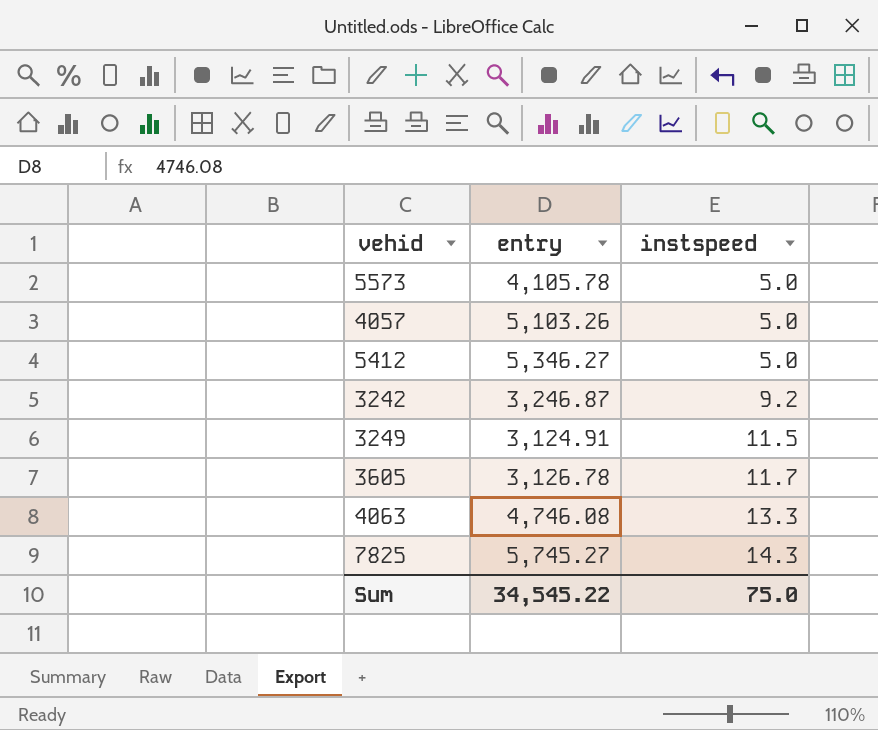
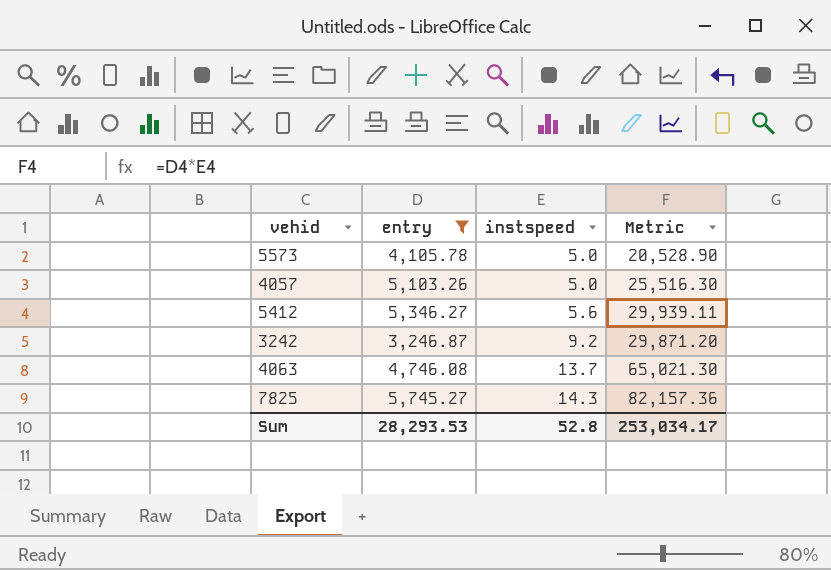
filter: none -> entry >= 3,246.87
column Metric | formula: none -> [entry] * [instspeed]
5412 | instspeed: 5.0 -> 5.6
4063 | instspeed: 13.3 -> 13.7
Sum | entry: 34,545.22 -> 28,293.53
Sum | instspeed: 75.0 -> 52.8

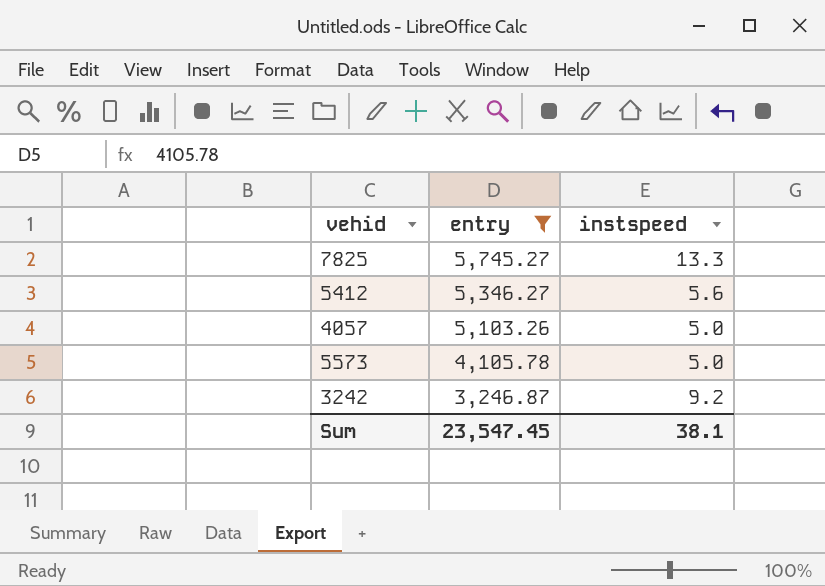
row order: instspeed ascending -> entry descending
column Metric | formula: [entry] * [instspeed] -> none
row 4063: 4,746.08 | 13.7 | 65,021.30 -> none
7825 | instspeed: 14.3 -> 13.3
Sum | entry: 28,293.53 -> 23,547.45
Sum | instspeed: 52.8 -> 38.1

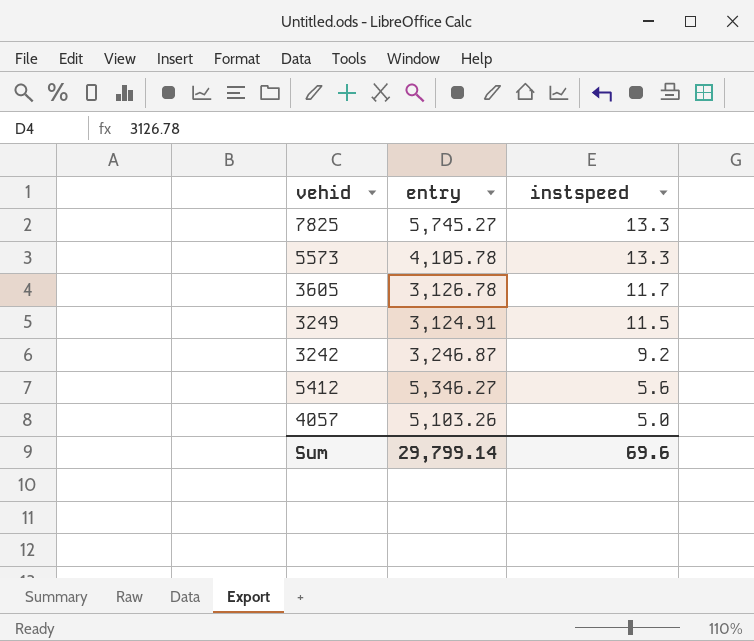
filter: entry >= 3,246.87 -> none
row order: entry descending -> instspeed descending
5573 | instspeed: 5.0 -> 13.3
Sum | entry: 23,547.45 -> 29,799.14
Sum | instspeed: 38.1 -> 69.6

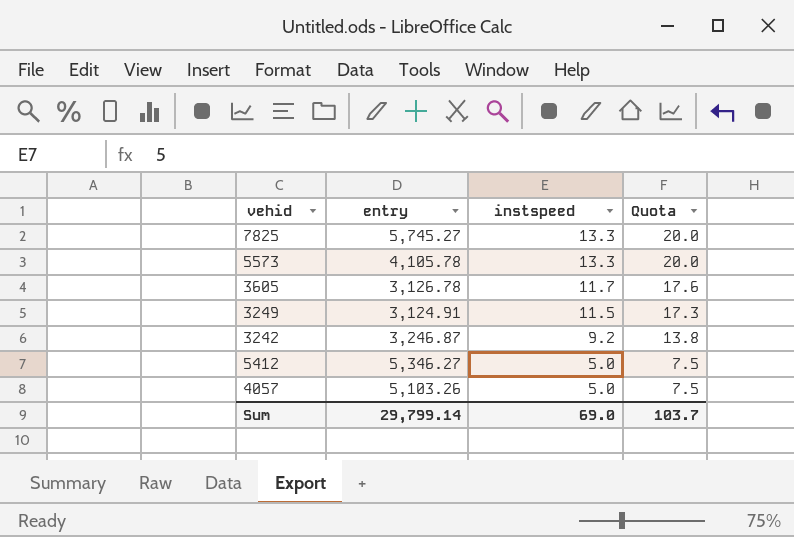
column Quota | formula: none -> [instspeed] * 1.5
5412 | instspeed: 5.6 -> 5.0
Sum | instspeed: 69.6 -> 69.0

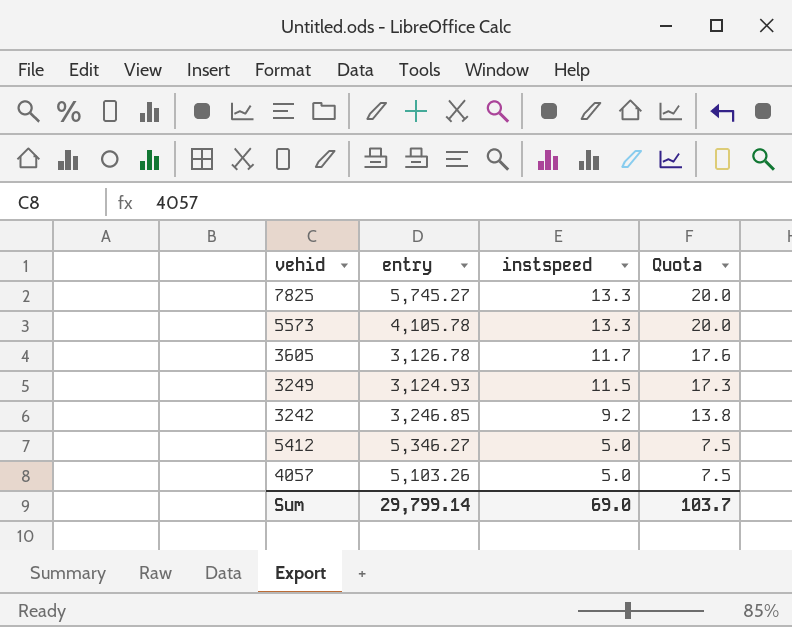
3249 | entry: 3,124.91 -> 3,124.93
3242 | entry: 3,246.87 -> 3,246.85

